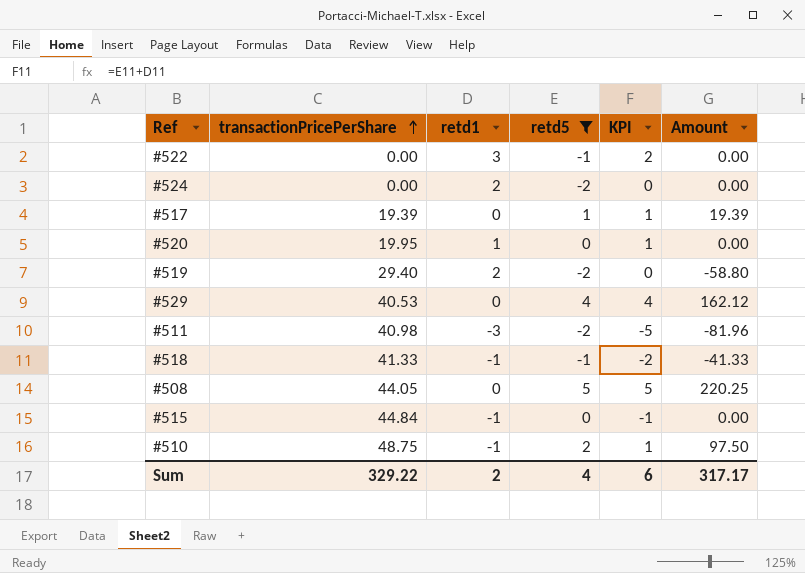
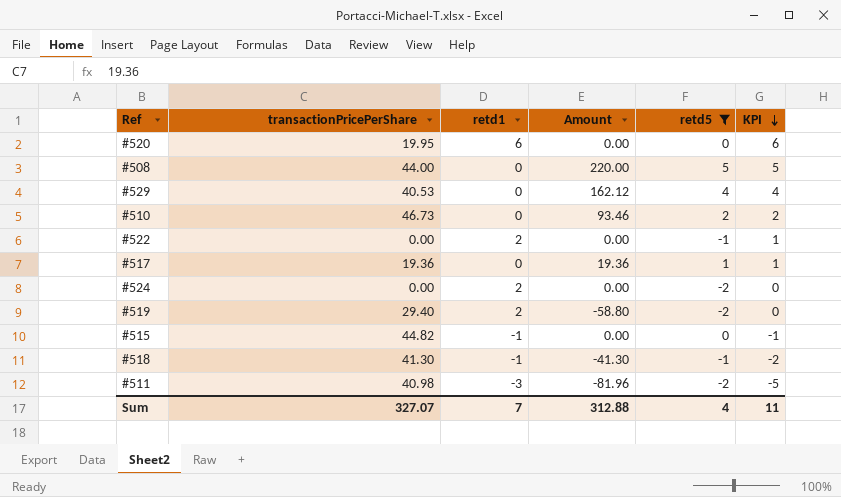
row order: transactionPricePerShare ascending -> KPI descending
column Amount | position: 6 -> 4
#520 | retd1: 1 -> 6
#520 | KPI: 1 -> 6
#508 | transactionPricePerShare: 44.05 -> 44.00
#508 | Amount: 220.25 -> 220.00
#510 | transactionPricePerShare: 48.75 -> 46.73
#510 | retd1: -1 -> 0
#510 | Amount: 97.50 -> 93.46
#510 | KPI: 1 -> 2
#522 | retd1: 3 -> 2
#522 | KPI: 2 -> 1
#517 | transactionPricePerShare: 19.39 -> 19.36
#517 | Amount: 19.39 -> 19.36
#515 | transactionPricePerShare: 44.84 -> 44.82
#518 | transactionPricePerShare: 41.33 -> 41.30
#518 | Amount: -41.33 -> -41.30
Sum | transactionPricePerShare: 329.22 -> 327.07
Sum | retd1: 2 -> 7
Sum | Amount: 317.17 -> 312.88
Sum | KPI: 6 -> 11

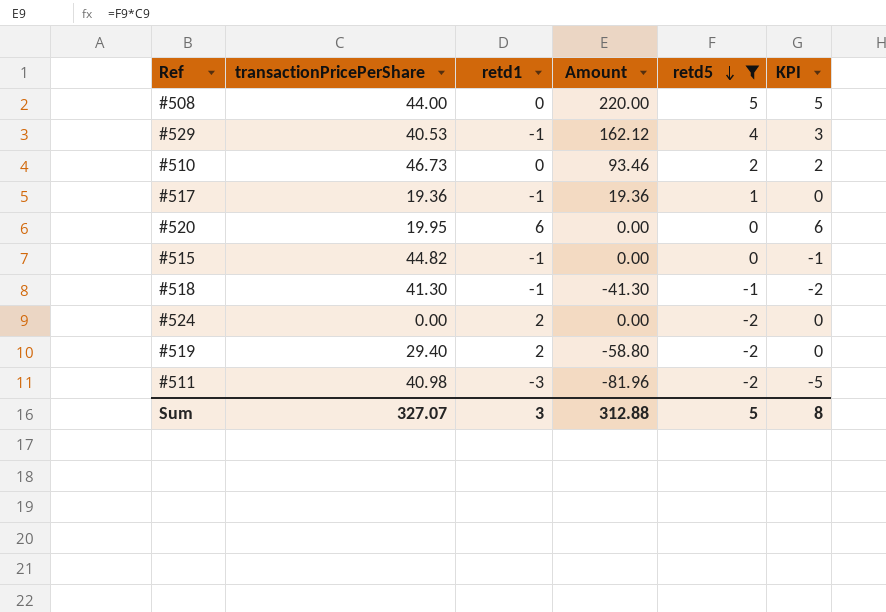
row order: KPI descending -> retd5 descending
row #522: 0.00 | 2 | 0.00 | -1 | 1 -> none
#529 | retd1: 0 -> -1
#529 | KPI: 4 -> 3
#517 | retd1: 0 -> -1
#517 | KPI: 1 -> 0
Sum | retd1: 7 -> 3
Sum | retd5: 4 -> 5
Sum | KPI: 11 -> 8

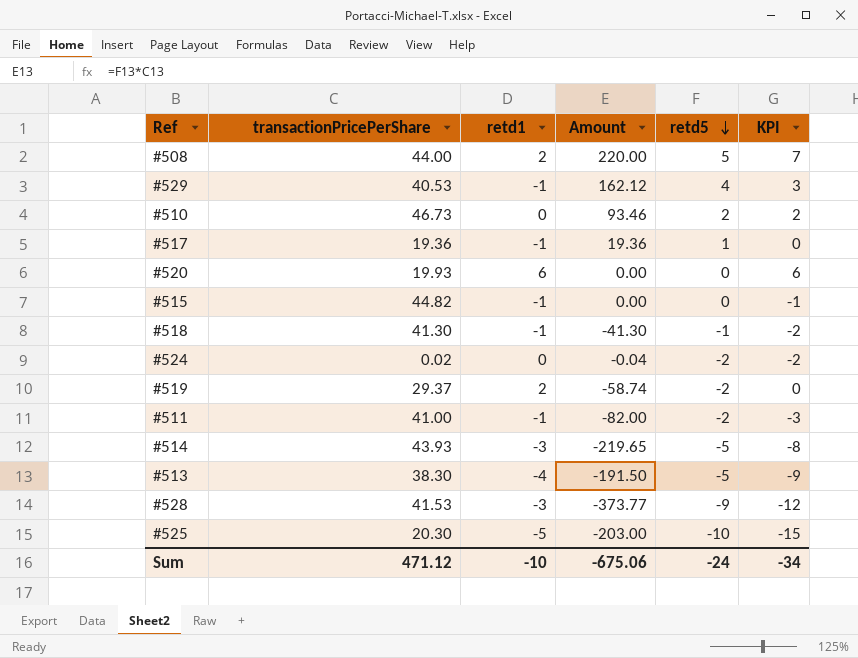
filter: retd5 >= -2 -> none
#508 | retd1: 0 -> 2
#508 | KPI: 5 -> 7
#520 | transactionPricePerShare: 19.95 -> 19.93
#524 | transactionPricePerShare: 0.00 -> 0.02
#524 | retd1: 2 -> 0
#524 | Amount: 0.00 -> -0.04
#524 | KPI: 0 -> -2
#519 | transactionPricePerShare: 29.40 -> 29.37
#519 | Amount: -58.80 -> -58.74
#511 | transactionPricePerShare: 40.98 -> 41.00
#511 | retd1: -3 -> -1
#511 | Amount: -81.96 -> -82.00
#511 | KPI: -5 -> -3
Sum | transactionPricePerShare: 327.07 -> 471.12
Sum | retd1: 3 -> -10
Sum | Amount: 312.88 -> -675.06
Sum | retd5: 5 -> -24
Sum | KPI: 8 -> -34

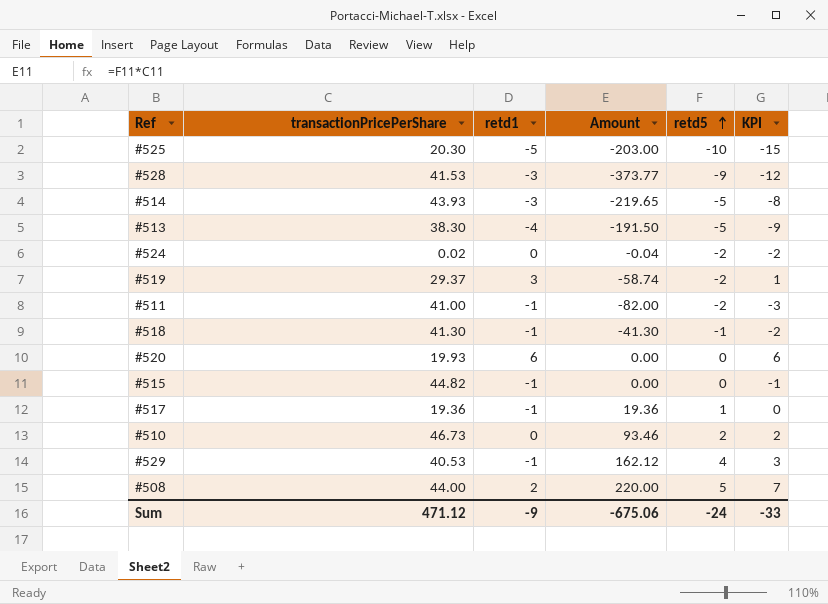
row order: retd5 descending -> retd5 ascending
#519 | retd1: 2 -> 3
#519 | KPI: 0 -> 1
Sum | retd1: -10 -> -9
Sum | KPI: -34 -> -33

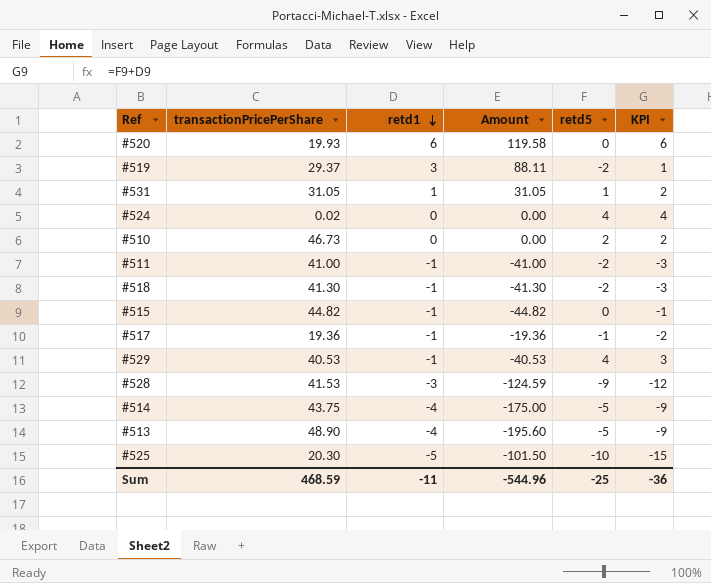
row order: retd5 ascending -> retd1 descending
column Amount | formula: [transactionPricePerShare] * [retd5] -> [transactionPricePerShare] * [retd1]
row #508: 44.00 | 2 | 220.00 | 5 | 7 -> none
row #531: none -> 31.05 | 1 | 31.05 | 1 | 2
#524 | retd5: -2 -> 4
#524 | KPI: -2 -> 4
#518 | retd5: -1 -> -2
#518 | KPI: -2 -> -3
#517 | retd5: 1 -> -1
#517 | KPI: 0 -> -2
#514 | transactionPricePerShare: 43.93 -> 43.75
#514 | retd1: -3 -> -4
#514 | KPI: -8 -> -9
#513 | transactionPricePerShare: 38.30 -> 48.90
Sum | transactionPricePerShare: 471.12 -> 468.59
Sum | retd1: -9 -> -11
Sum | Amount: -675.06 -> -544.96
Sum | retd5: -24 -> -25
Sum | KPI: -33 -> -36

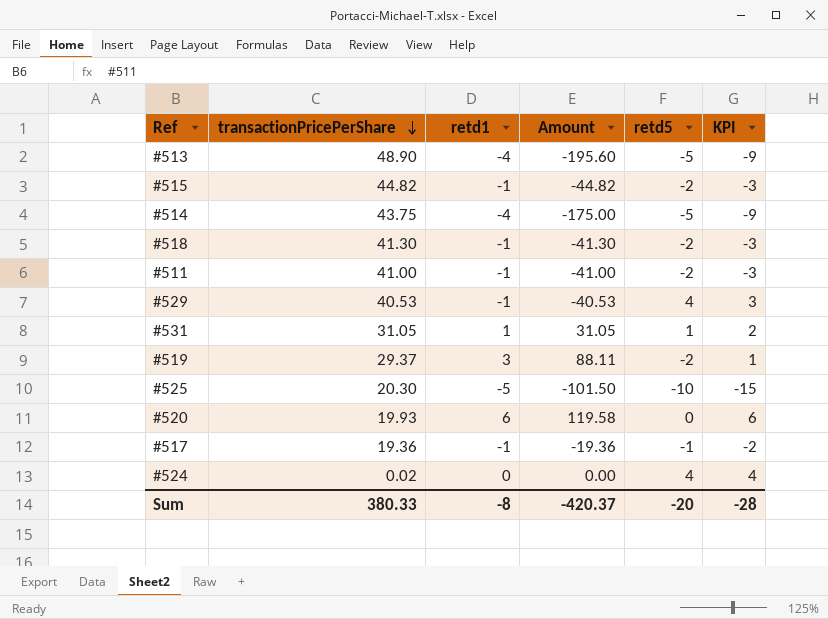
row order: retd1 descending -> transactionPricePerShare descending
row #510: 46.73 | 0 | 0.00 | 2 | 2 -> none
row #528: 41.53 | -3 | -124.59 | -9 | -12 -> none
#515 | retd5: 0 -> -2
#515 | KPI: -1 -> -3
Sum | transactionPricePerShare: 468.59 -> 380.33
Sum | retd1: -11 -> -8
Sum | Amount: -544.96 -> -420.37
Sum | retd5: -25 -> -20
Sum | KPI: -36 -> -28

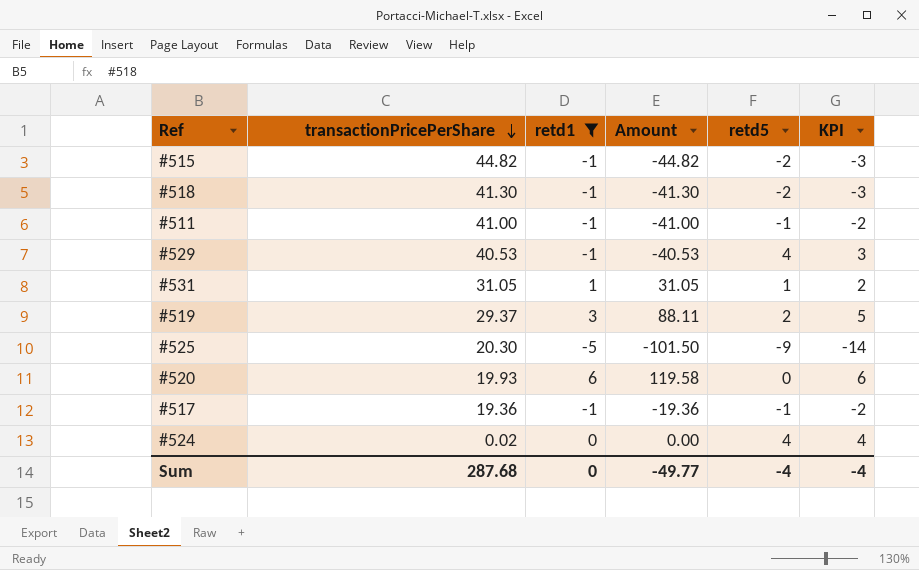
filter: none -> retd1 != -4
#511 | retd5: -2 -> -1
#511 | KPI: -3 -> -2
#519 | retd5: -2 -> 2
#519 | KPI: 1 -> 5
#525 | retd5: -10 -> -9
#525 | KPI: -15 -> -14
Sum | transactionPricePerShare: 380.33 -> 287.68
Sum | retd1: -8 -> 0
Sum | Amount: -420.37 -> -49.77
Sum | retd5: -20 -> -4
Sum | KPI: -28 -> -4

